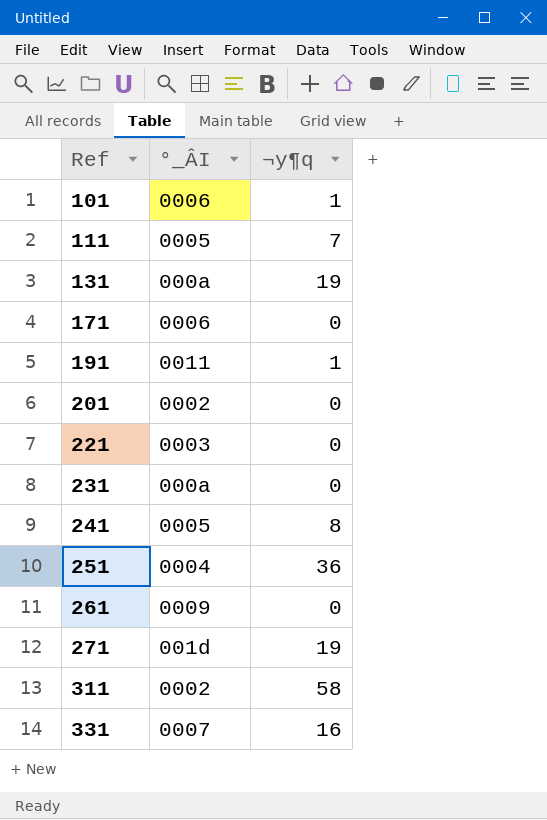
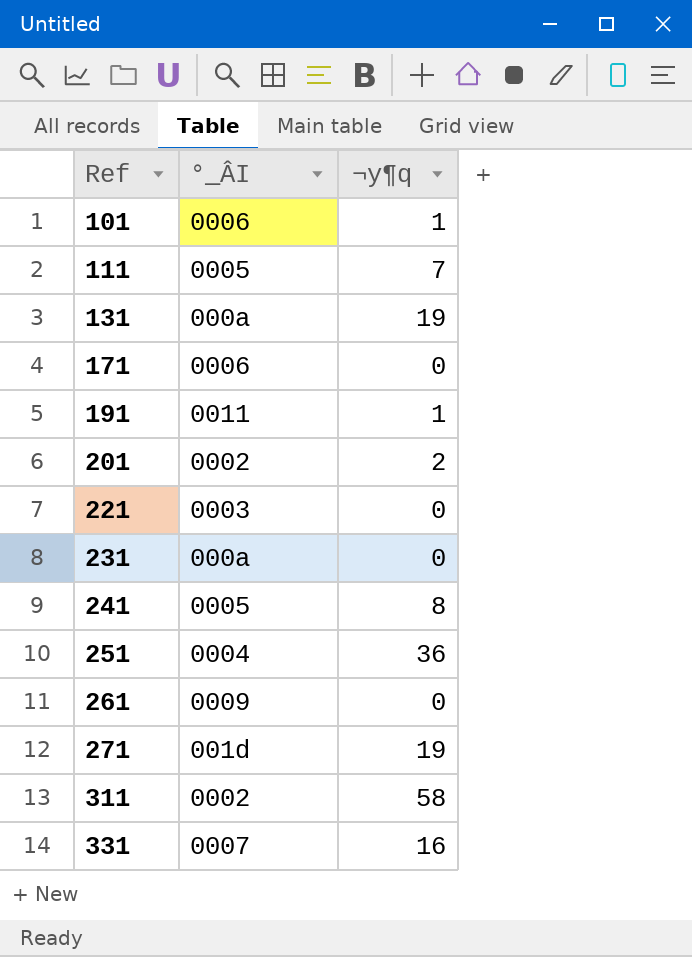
201 | ¬y¶q: 0 -> 2

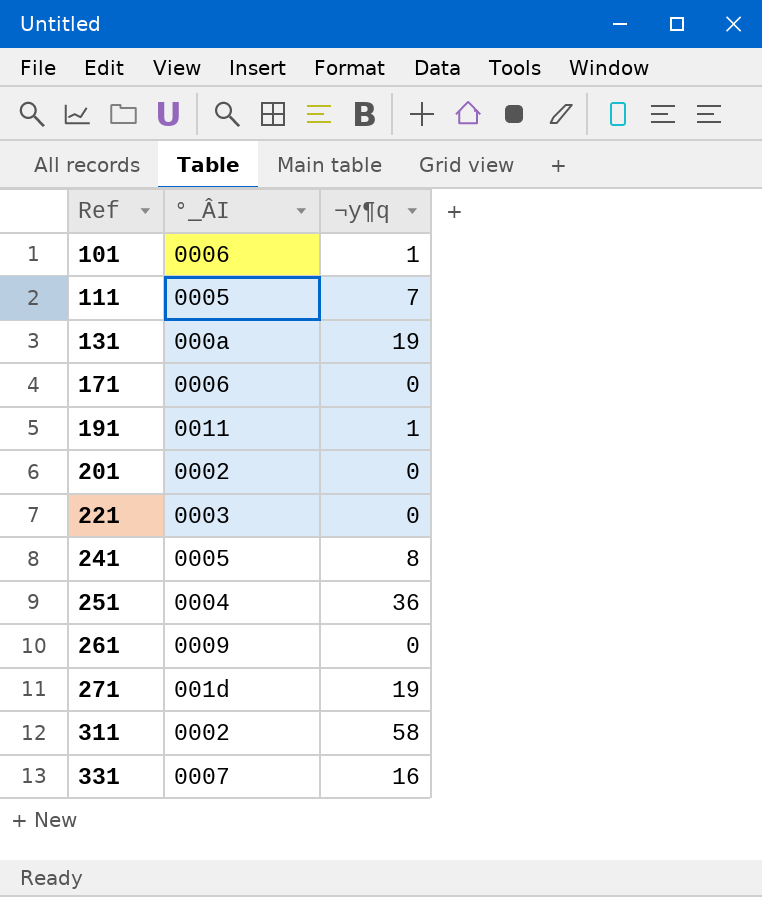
row 231: 000a | 0 -> none
201 | ¬y¶q: 2 -> 0

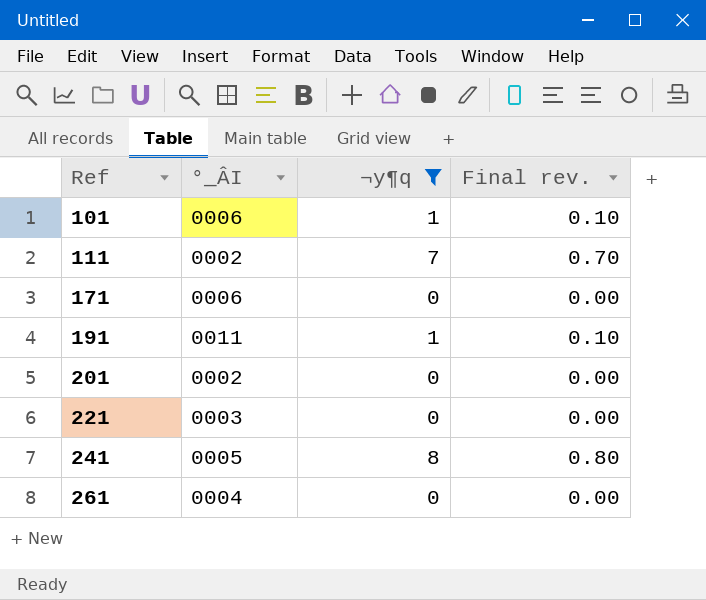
filter: none -> ¬y¶q <= 8
column Final rev. | formula: none -> [¬y¶q] * 0.1
111 | °_ÂI: 0005 -> 0002
261 | °_ÂI: 0009 -> 0004

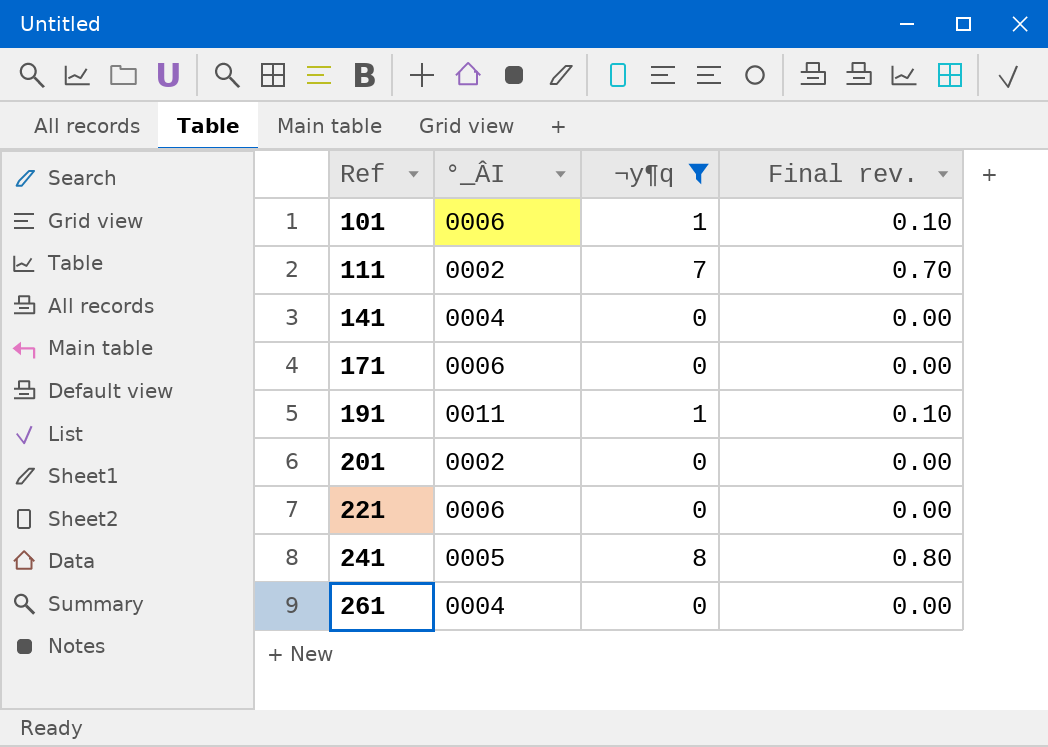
row 141: none -> 0004 | 0 | 0.00
221 | °_ÂI: 0003 -> 0006

